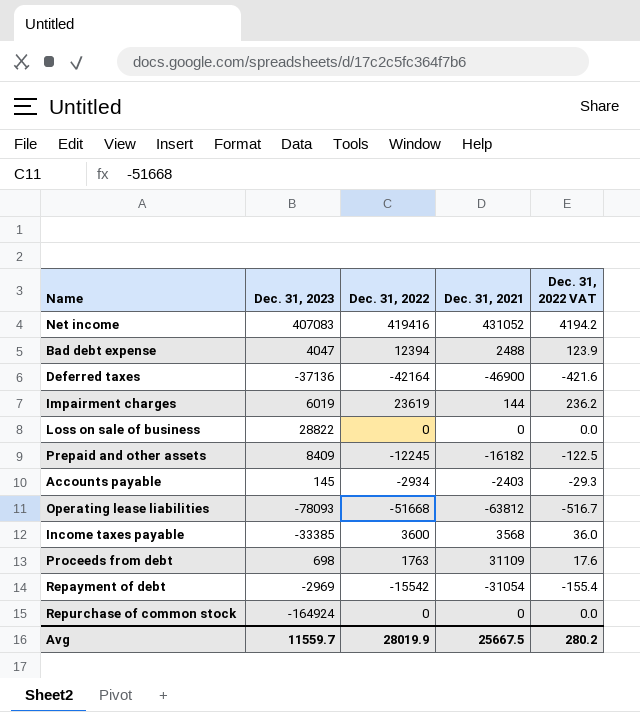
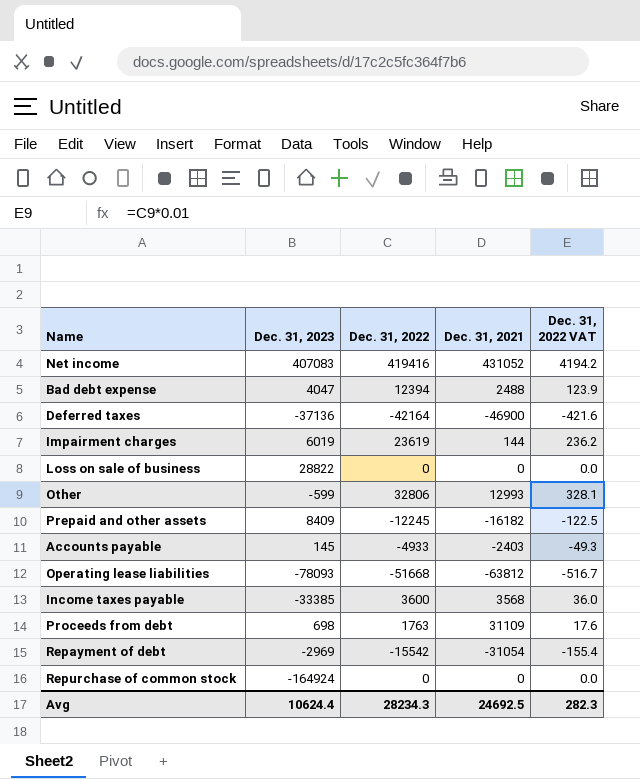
row Other: none -> -599 | 32806 | 12993 | 328.1
Accounts payable | Dec. 31, 2022: -2934 -> -4933
Accounts payable | Dec. 31, 2022 VAT: -29.3 -> -49.3
Avg | Dec. 31, 2023: 11559.7 -> 10624.4
Avg | Dec. 31, 2022: 28019.9 -> 28234.3
Avg | Dec. 31, 2021: 25667.5 -> 24692.5
Avg | Dec. 31, 2022 VAT: 280.2 -> 282.3

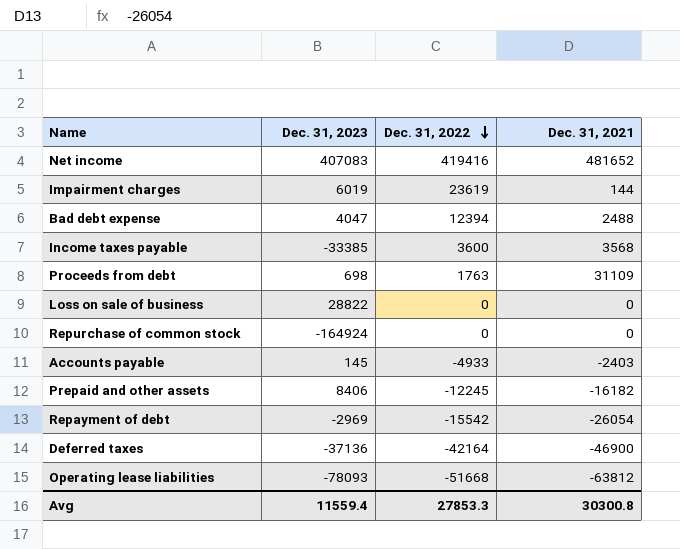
row order: none -> Dec. 31, 2022 descending
column Dec. 31, 2022 VAT | formula: [Dec. 31, 2022] * 0.01 -> none
row Other: -599 | 32806 | 12993 | 328.1 -> none
Net income | Dec. 31, 2021: 431052 -> 481652
Prepaid and other assets | Dec. 31, 2023: 8409 -> 8406
Repayment of debt | Dec. 31, 2021: -31054 -> -26054
Avg | Dec. 31, 2023: 10624.4 -> 11559.4
Avg | Dec. 31, 2022: 28234.3 -> 27853.3
Avg | Dec. 31, 2021: 24692.5 -> 30300.8

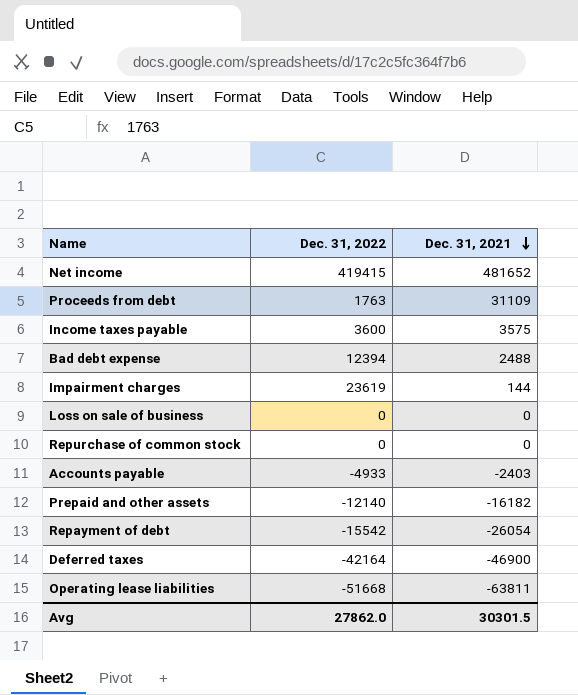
row order: Dec. 31, 2022 descending -> Dec. 31, 2021 descending
column Dec. 31, 2023 | position: 2 -> none
Net income | Dec. 31, 2022: 419416 -> 419415
Income taxes payable | Dec. 31, 2021: 3568 -> 3575
Prepaid and other assets | Dec. 31, 2022: -12245 -> -12140
Operating lease liabilities | Dec. 31, 2021: -63812 -> -63811
Avg | Dec. 31, 2022: 27853.3 -> 27862.0
Avg | Dec. 31, 2021: 30300.8 -> 30301.5

